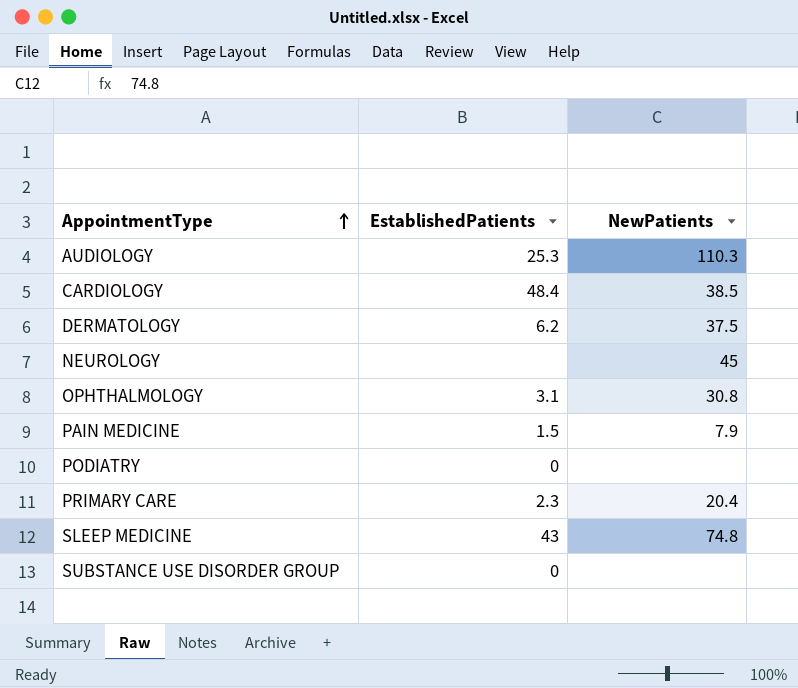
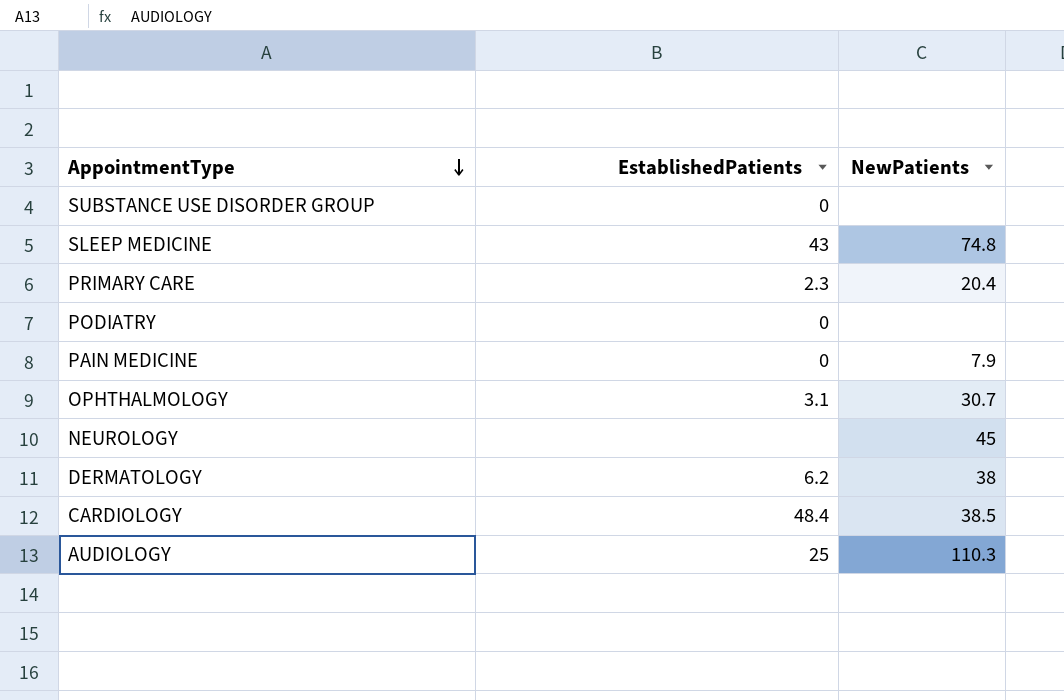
row order: AppointmentType ascending -> AppointmentType descending
PAIN MEDICINE | EstablishedPatients: 1.5 -> 0
OPHTHALMOLOGY | NewPatients: 30.8 -> 30.7
DERMATOLOGY | NewPatients: 37.5 -> 38
AUDIOLOGY | EstablishedPatients: 25.3 -> 25

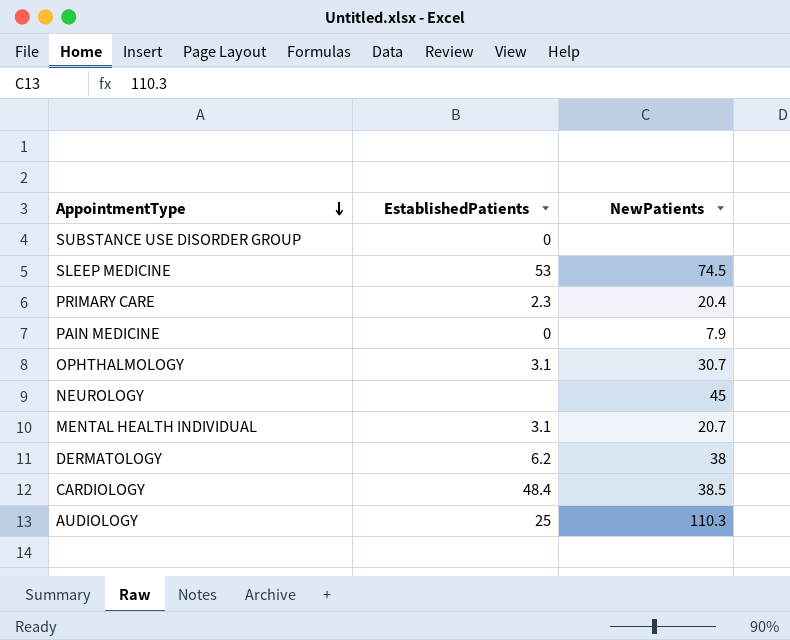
row PODIATRY: 0 | none -> none
SLEEP MEDICINE | EstablishedPatients: 43 -> 53
SLEEP MEDICINE | NewPatients: 74.8 -> 74.5
row MENTAL HEALTH INDIVIDUAL: none -> 3.1 | 20.7

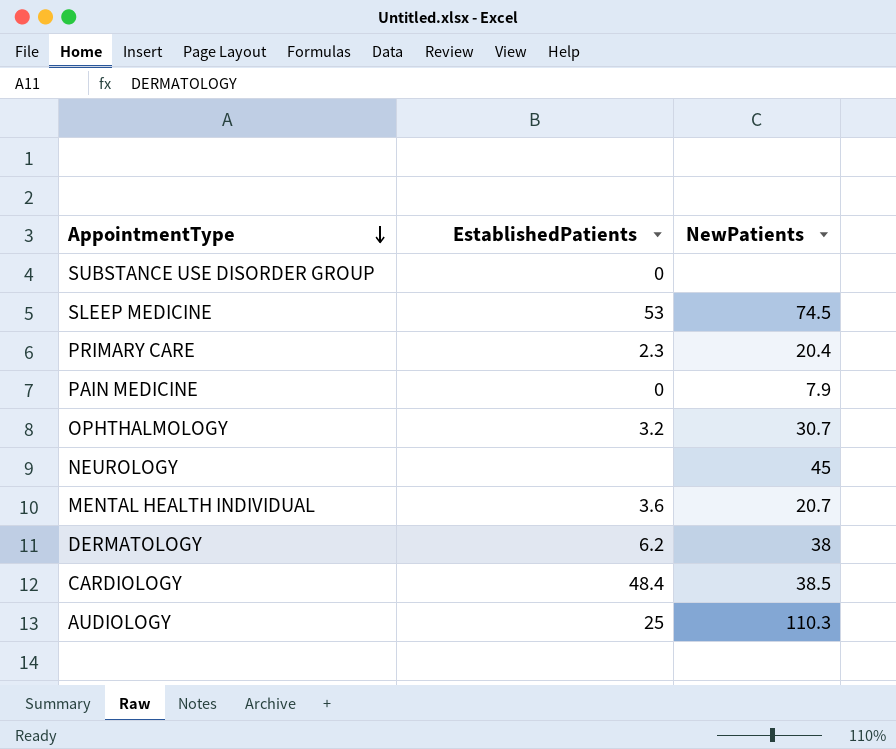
OPHTHALMOLOGY | EstablishedPatients: 3.1 -> 3.2
MENTAL HEALTH INDIVIDUAL | EstablishedPatients: 3.1 -> 3.6

